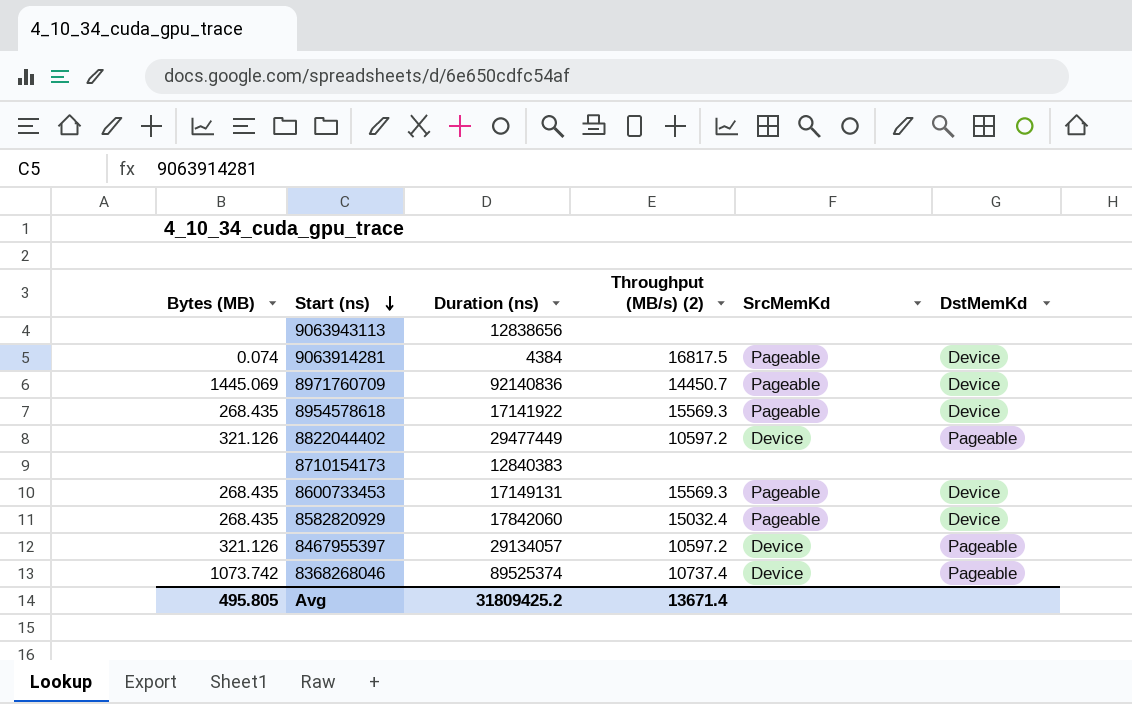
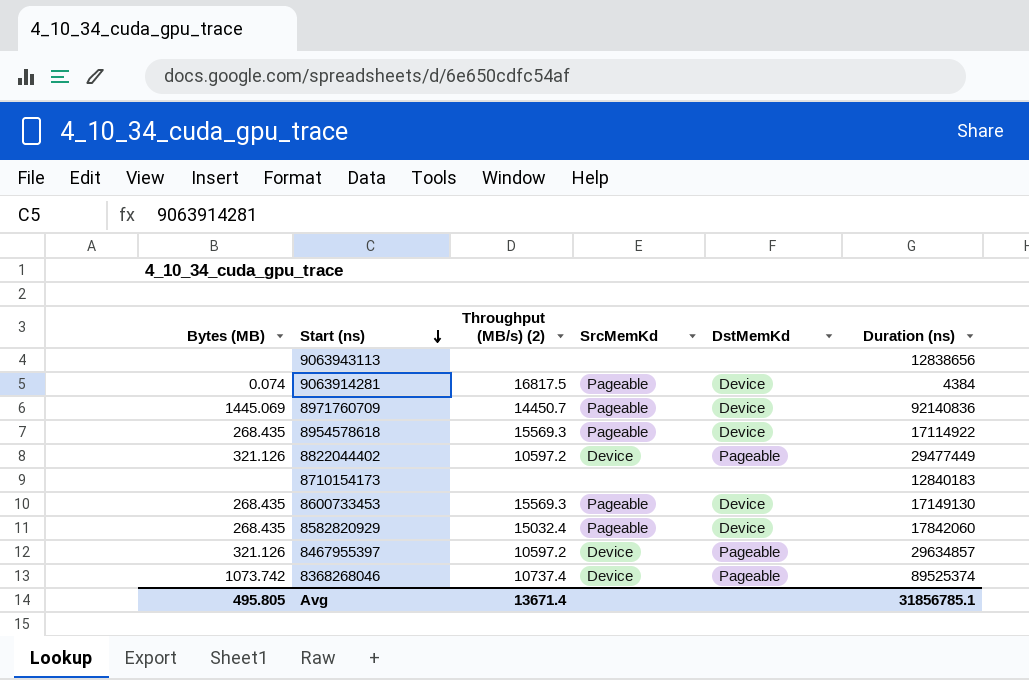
column Duration (ns) | position: 3 -> 6
8954578618 | Duration (ns): 17141922 -> 17114922
8710154173 | Duration (ns): 12840383 -> 12840183
8600733453 | Duration (ns): 17149131 -> 17149130
8467955397 | Duration (ns): 29134057 -> 29634857
Avg | Duration (ns): 31809425.2 -> 31856785.1

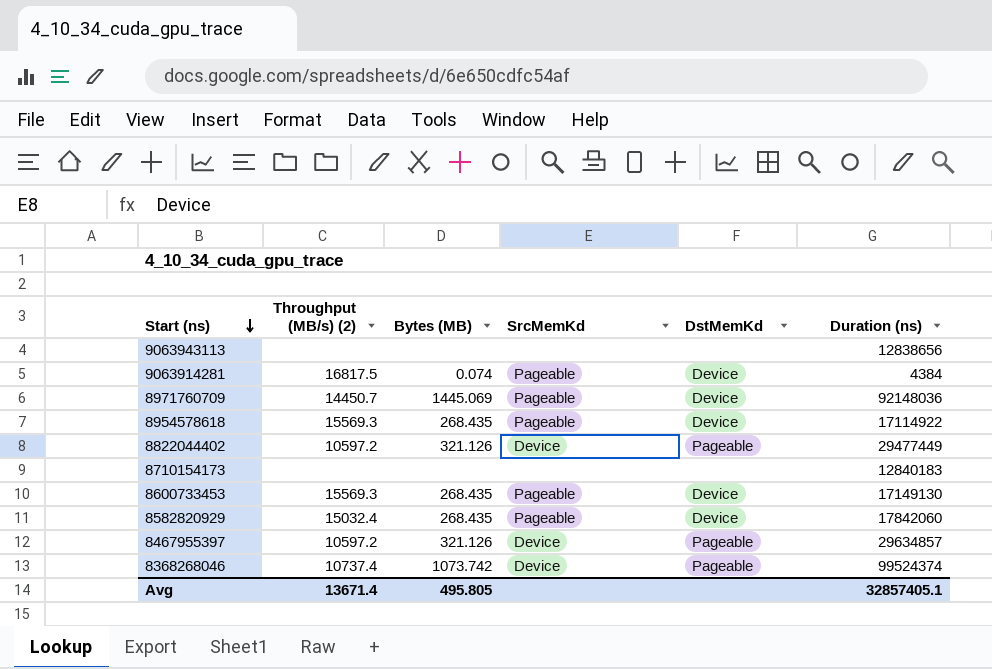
column Bytes (MB) | position: 1 -> 3
8971760709 | Duration (ns): 92140836 -> 92148036
8368268046 | Duration (ns): 89525374 -> 99524374
Avg | Duration (ns): 31856785.1 -> 32857405.1

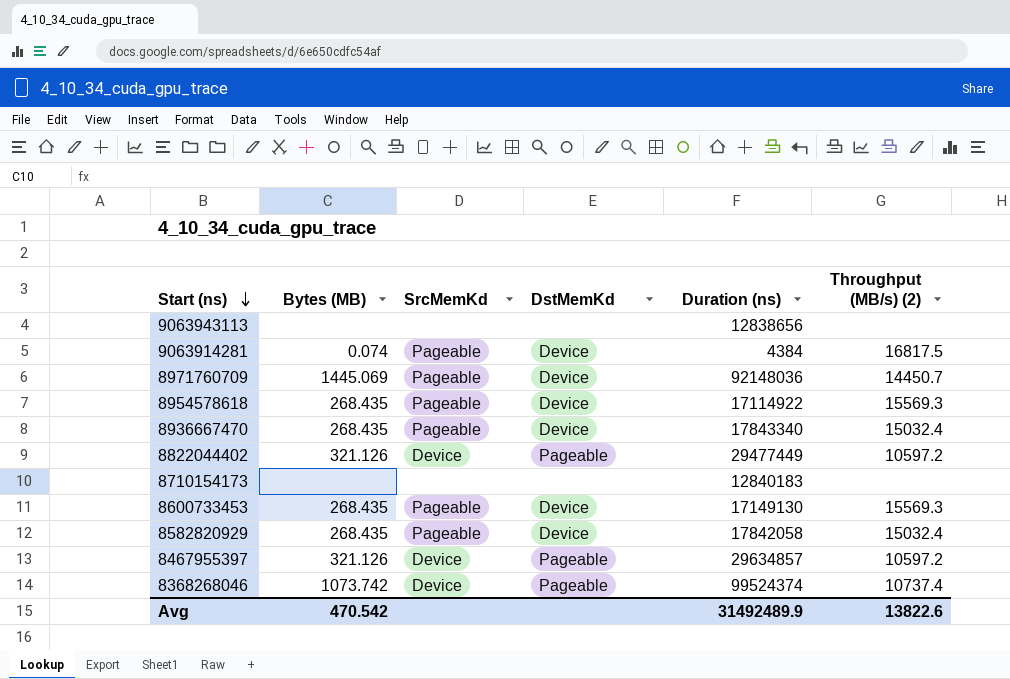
column Throughput (MB/s) (2) | position: 2 -> 6
row 8936667470: none -> 268.435 | Pageable | Device | 17843340 | 15032.4
8582820929 | Duration (ns): 17842060 -> 17842058
Avg | Bytes (MB): 495.805 -> 470.542
Avg | Duration (ns): 32857405.1 -> 31492489.9
Avg | Throughput (MB/s) (2): 13671.4 -> 13822.6

